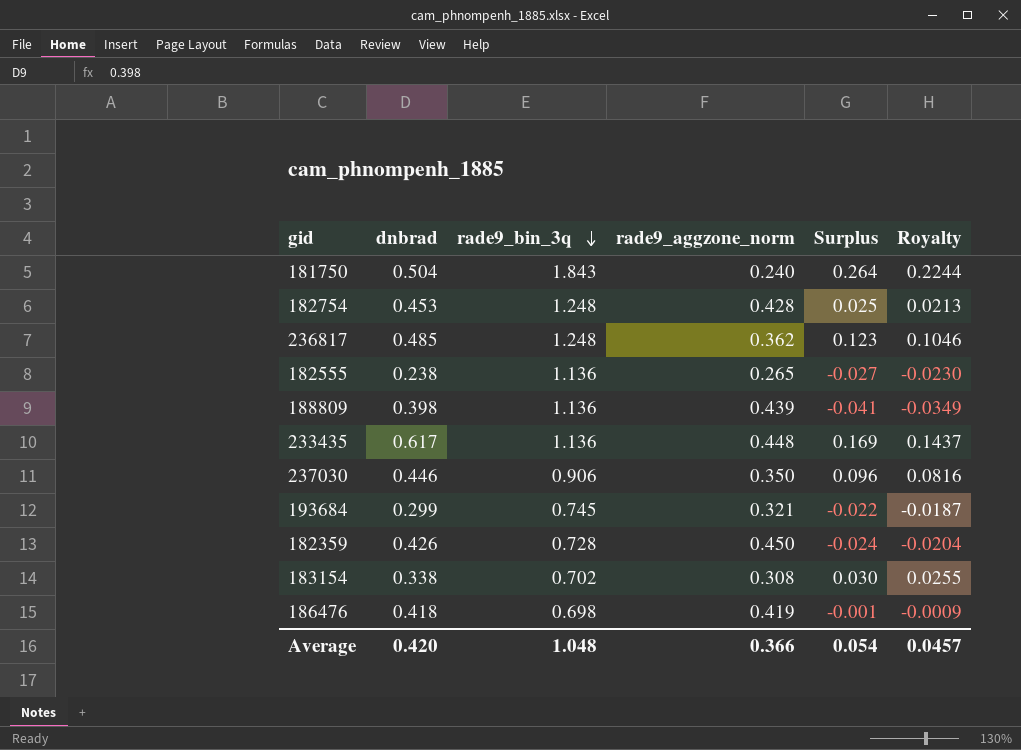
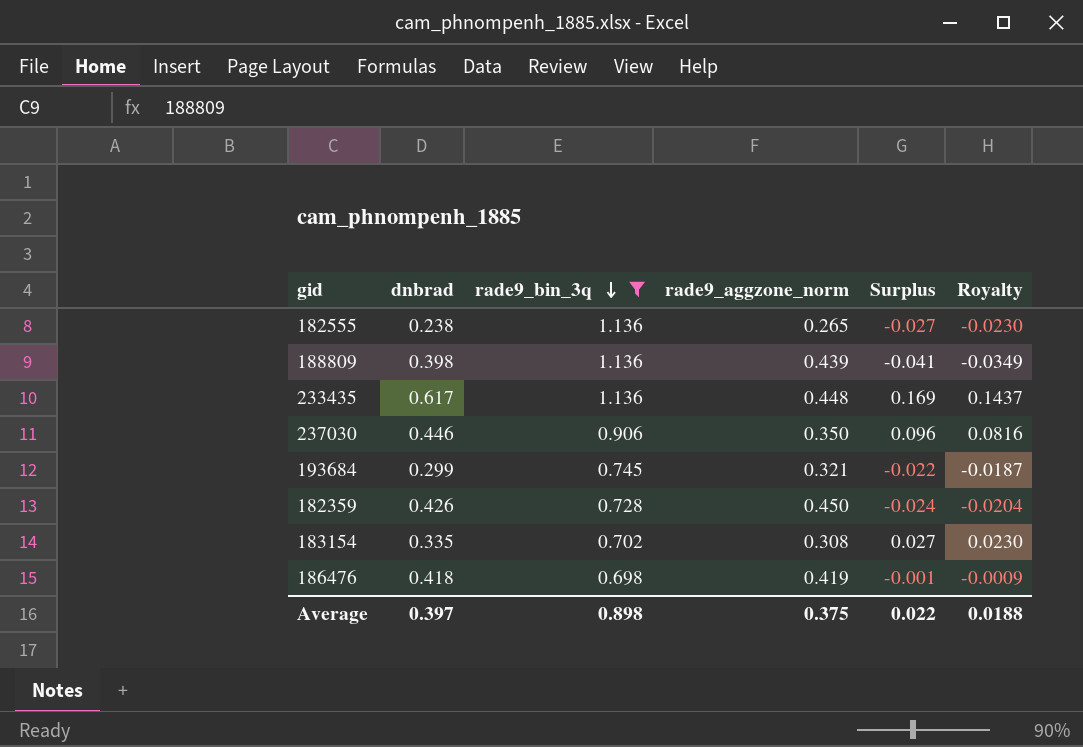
filter: none -> rade9_bin_3q <= 1.136
183154 | dnbrad: 0.338 -> 0.335
183154 | Surplus: 0.030 -> 0.027
183154 | Royalty: 0.0255 -> 0.0230
Average | dnbrad: 0.420 -> 0.397
Average | rade9_bin_3q: 1.048 -> 0.898
Average | rade9_aggzone_norm: 0.366 -> 0.375
Average | Surplus: 0.054 -> 0.022
Average | Royalty: 0.0457 -> 0.0188

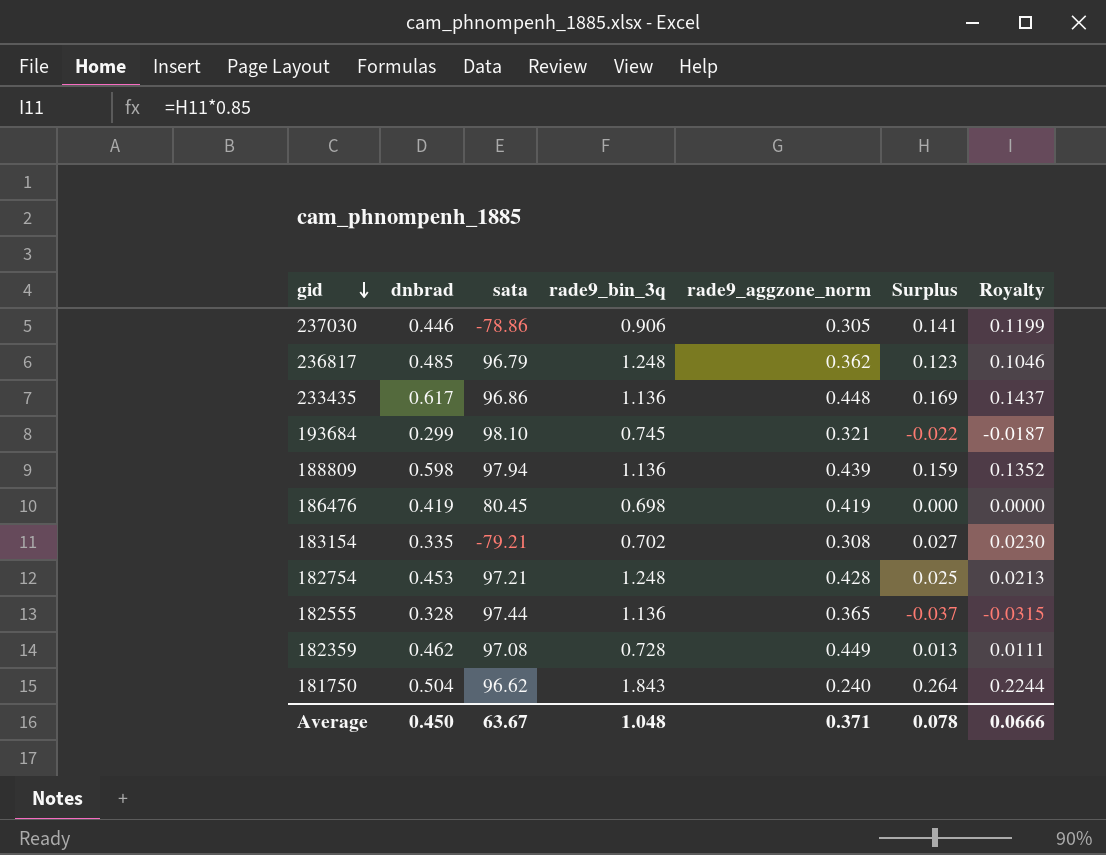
filter: rade9_bin_3q <= 1.136 -> none
row order: rade9_bin_3q descending -> gid descending
column sata | position: none -> 3
237030 | rade9_aggzone_norm: 0.350 -> 0.305
237030 | Surplus: 0.096 -> 0.141
237030 | Royalty: 0.0816 -> 0.1199
188809 | dnbrad: 0.398 -> 0.598
188809 | Surplus: -0.041 -> 0.159
188809 | Royalty: -0.0349 -> 0.1352
186476 | dnbrad: 0.418 -> 0.419
186476 | Surplus: -0.001 -> 0.000
186476 | Royalty: -0.0009 -> 0.0000
182555 | dnbrad: 0.238 -> 0.328
182555 | rade9_aggzone_norm: 0.265 -> 0.365
182555 | Surplus: -0.027 -> -0.037
182555 | Royalty: -0.0230 -> -0.0315
182359 | dnbrad: 0.426 -> 0.462
182359 | rade9_aggzone_norm: 0.450 -> 0.449
182359 | Surplus: -0.024 -> 0.013
182359 | Royalty: -0.0204 -> 0.0111
Average | dnbrad: 0.397 -> 0.450
Average | rade9_bin_3q: 0.898 -> 1.048
Average | rade9_aggzone_norm: 0.375 -> 0.371
Average | Surplus: 0.022 -> 0.078
Average | Royalty: 0.0188 -> 0.0666

